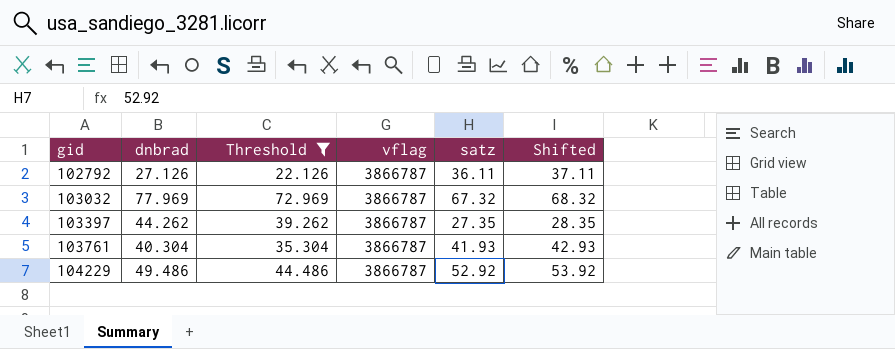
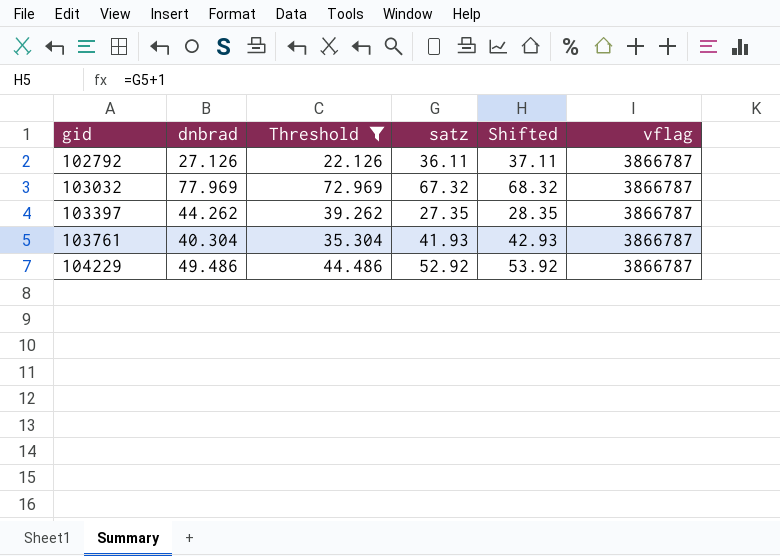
column vflag | position: 4 -> 6

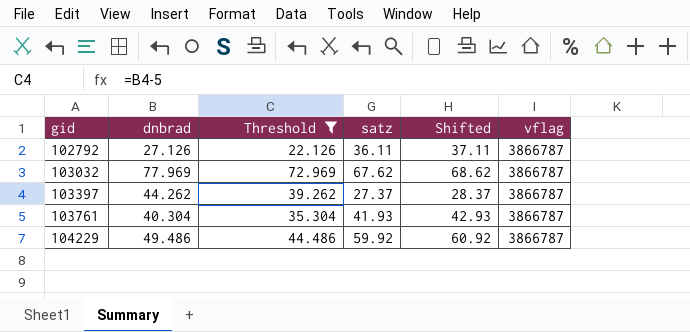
103032 | satz: 67.32 -> 67.62
103032 | Shifted: 68.32 -> 68.62
103397 | satz: 27.35 -> 27.37
103397 | Shifted: 28.35 -> 28.37
104229 | satz: 52.92 -> 59.92
104229 | Shifted: 53.92 -> 60.92

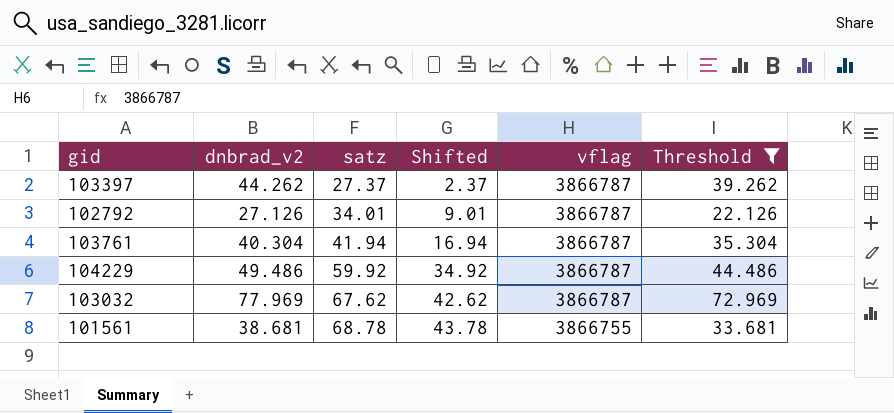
row order: gid ascending -> satz ascending
column name: dnbrad -> dnbrad_v2
column Shifted | formula: [satz] + 1 -> [satz] - 25
column Threshold | position: 3 -> 6
102792 | satz: 36.11 -> 34.01
103761 | satz: 41.93 -> 41.94
row 101561: none -> 38.681 | 68.78 | 43.78 | 3866755 | 33.681

